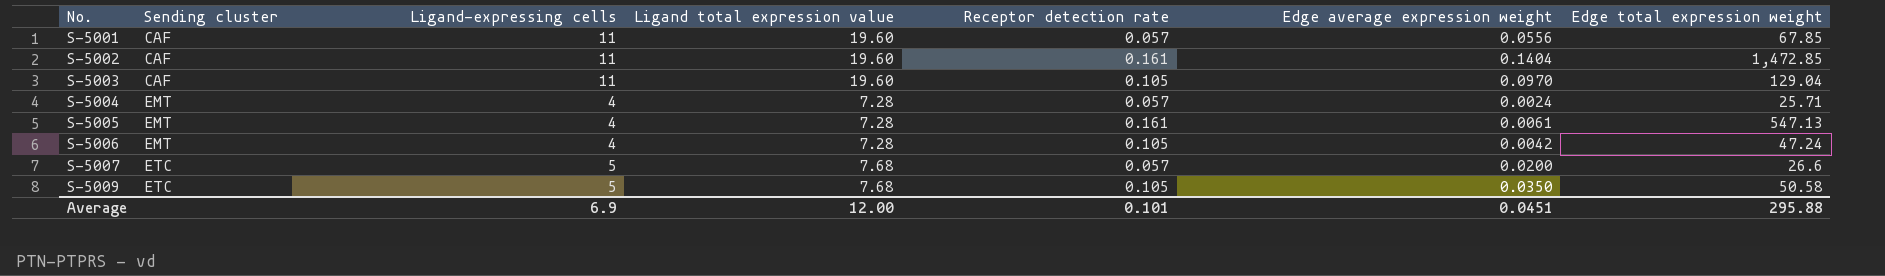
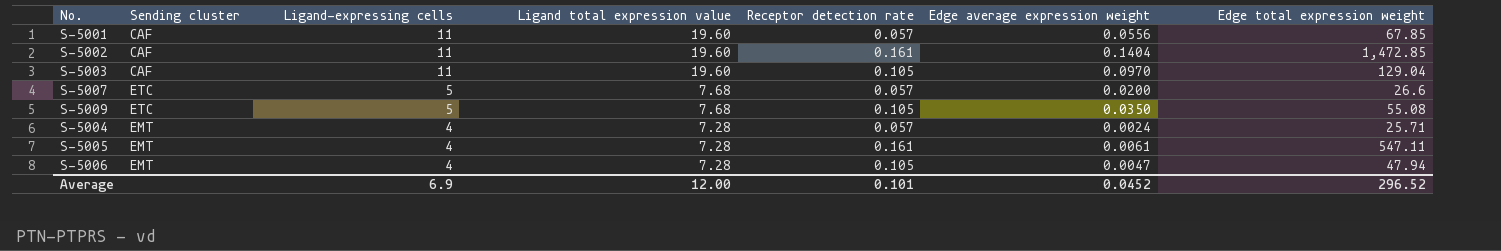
row order: No. ascending -> Ligand-expressing cells descending
S-5009 | Edge total expression weight: 50.58 -> 55.08
S-5005 | Edge total expression weight: 547.13 -> 547.11
S-5006 | Edge average expression weight: 0.0042 -> 0.0047
S-5006 | Edge total expression weight: 47.24 -> 47.94
Average | Edge average expression weight: 0.0451 -> 0.0452
Average | Edge total expression weight: 295.88 -> 296.52

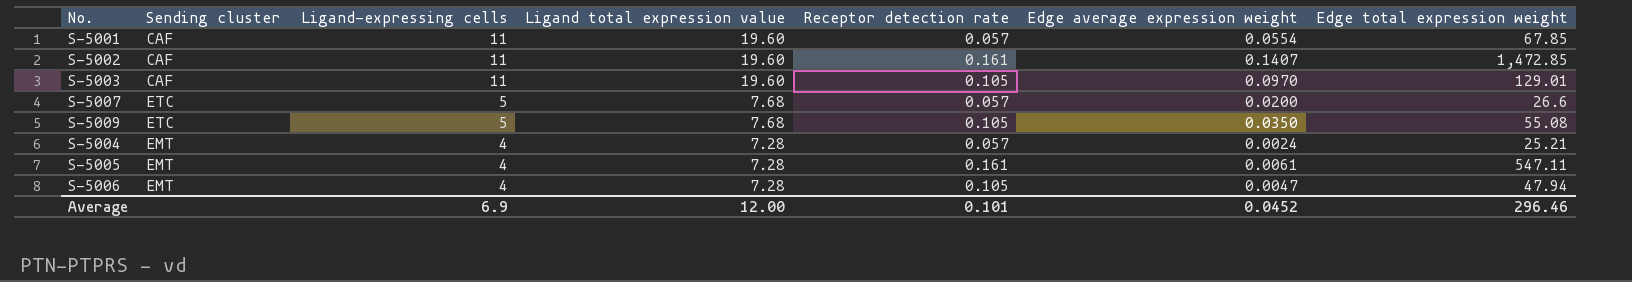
S-5001 | Edge average expression weight: 0.0556 -> 0.0554
S-5002 | Edge average expression weight: 0.1404 -> 0.1407
S-5003 | Edge total expression weight: 129.04 -> 129.01
S-5004 | Edge total expression weight: 25.71 -> 25.21
Average | Edge total expression weight: 296.52 -> 296.46

